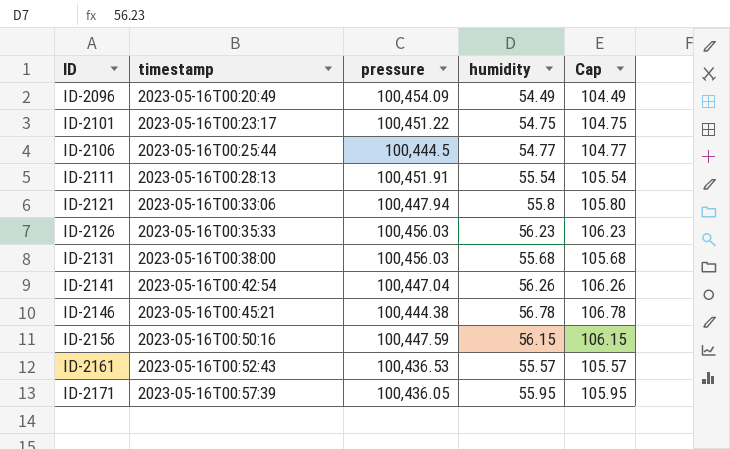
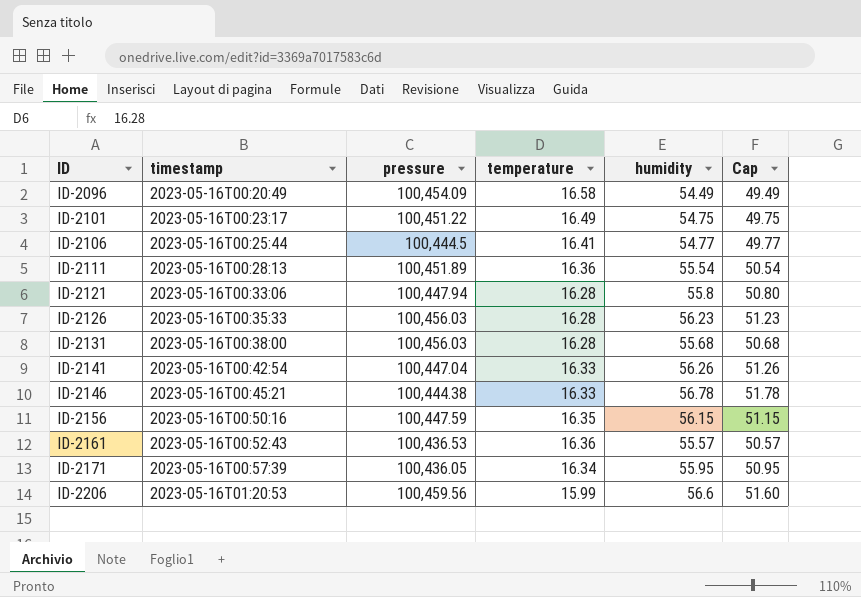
column temperature | position: none -> 4
column Cap | formula: [humidity] + 50 -> [humidity] - 5
ID-2111 | pressure: 100,451.91 -> 100,451.89
row ID-2206: none -> 2023-05-16T01:20:53 | 100,459.56 | 15.99 | 56.6 | 51.60

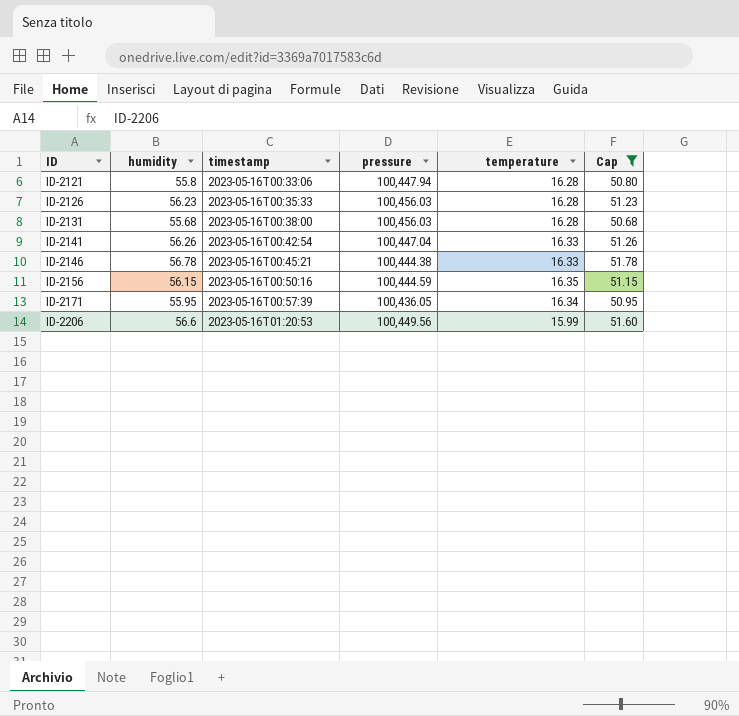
filter: none -> Cap >= 50.68
column humidity | position: 5 -> 2
ID-2156 | pressure: 100,447.59 -> 100,444.59
ID-2206 | pressure: 100,459.56 -> 100,449.56

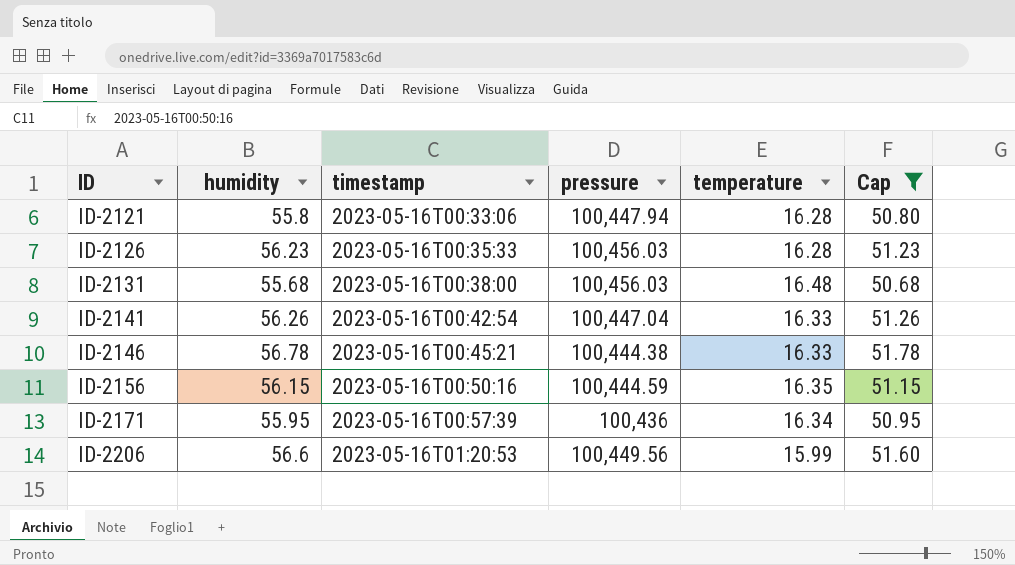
ID-2131 | temperature: 16.28 -> 16.48
ID-2171 | pressure: 100,436.05 -> 100,436

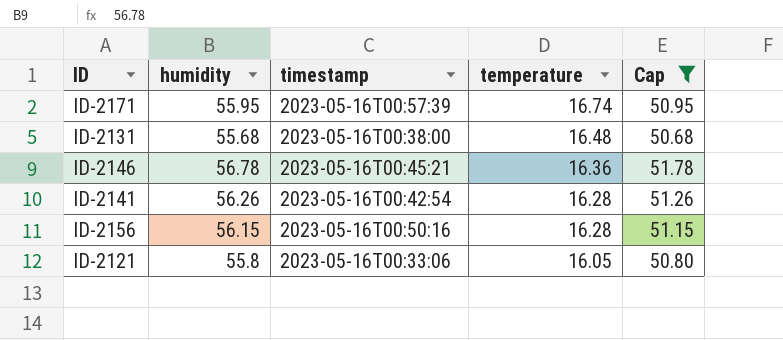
row order: ID ascending -> temperature descending
column pressure | position: 4 -> none
row ID-2126: 56.23 | 2023-05-16T00:35:33 | 100,456.03 | 16.28 | 51.23 -> none
row ID-2206: 56.6 | 2023-05-16T01:20:53 | 100,449.56 | 15.99 | 51.60 -> none
ID-2171 | temperature: 16.34 -> 16.74
ID-2146 | temperature: 16.33 -> 16.36
ID-2141 | temperature: 16.33 -> 16.28
ID-2156 | temperature: 16.35 -> 16.28
ID-2121 | temperature: 16.28 -> 16.05

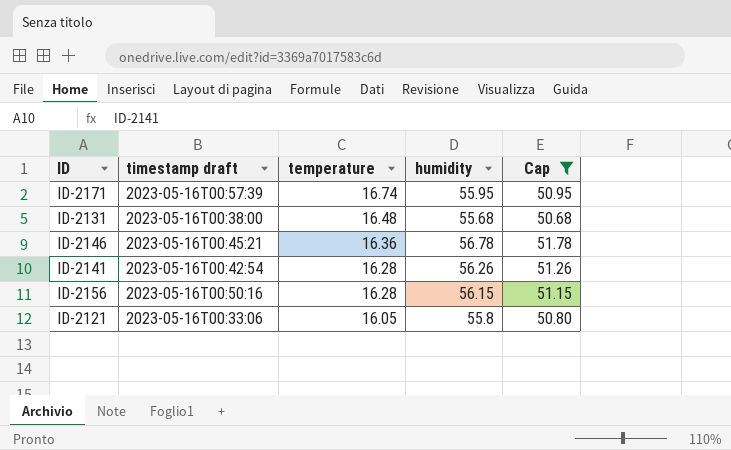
column name: timestamp -> timestamp draft
column humidity | position: 2 -> 4

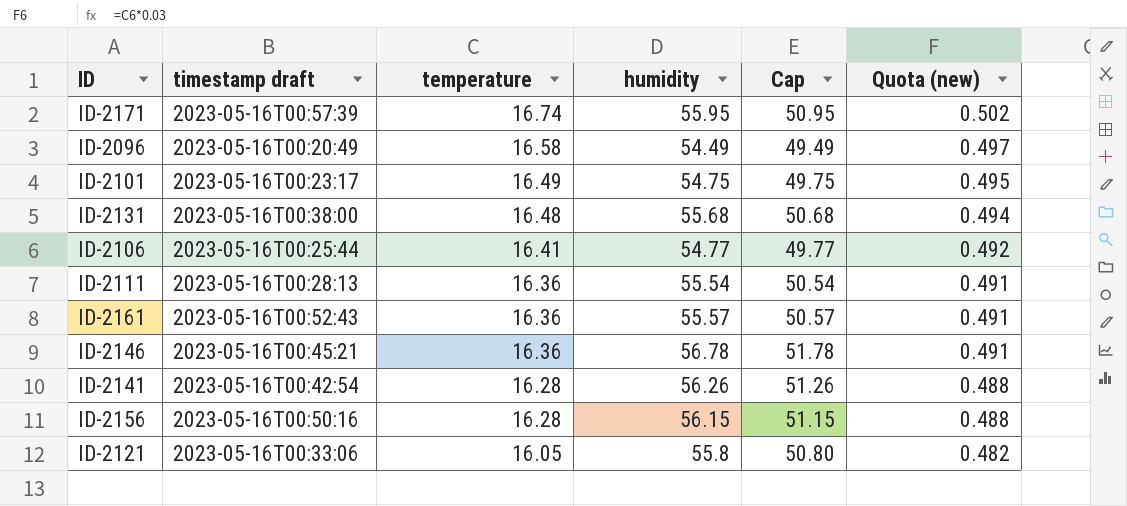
filter: Cap >= 50.68 -> none
column Quota (new) | formula: none -> [temperature] * 0.03

